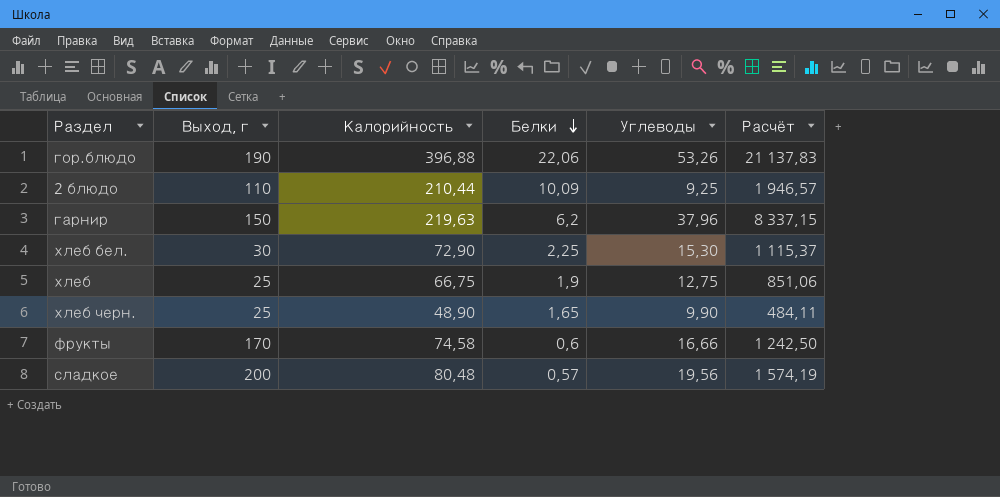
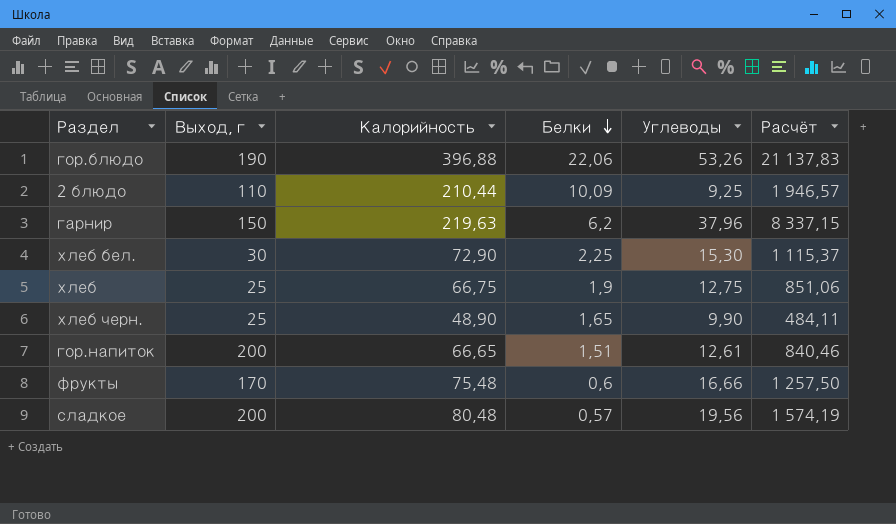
row гор.напиток: none -> 200 | 66,65 | 1,51 | 12,61 | 840,46
фрукты | Калорийность: 74,58 -> 75,48
фрукты | Расчёт: 1 242,50 -> 1 257,50

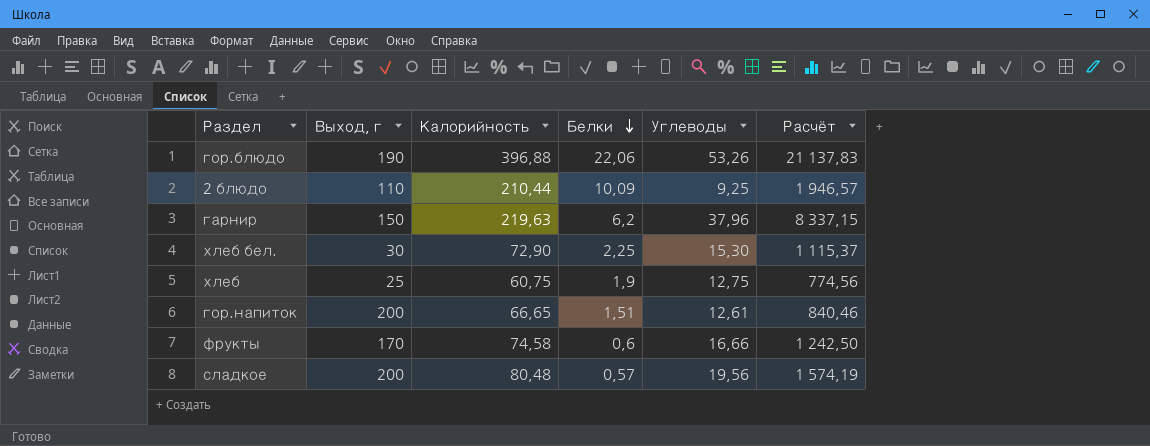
row хлеб черн.: 25 | 48,90 | 1,65 | 9,90 | 484,11 -> none
хлеб | Калорийность: 66,75 -> 60,75
хлеб | Расчёт: 851,06 -> 774,56
фрукты | Калорийность: 75,48 -> 74,58
фрукты | Расчёт: 1 257,50 -> 1 242,50

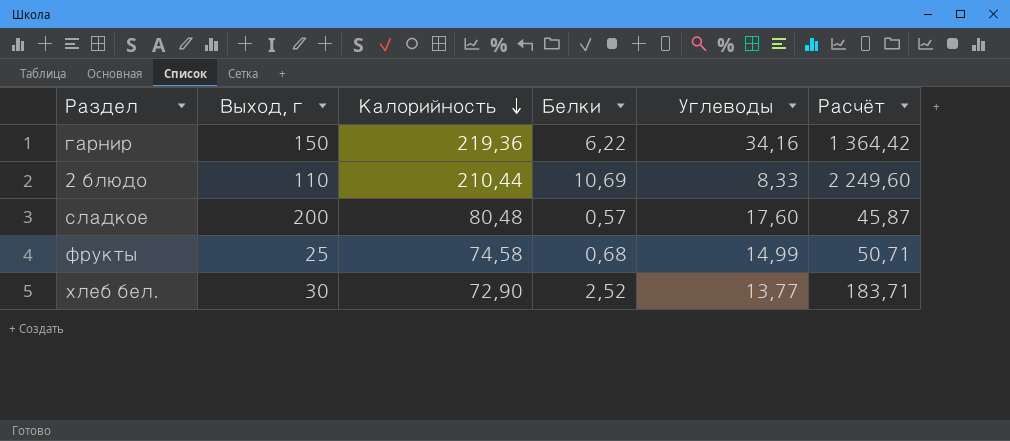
row order: Белки descending -> Калорийность descending
column Расчёт | formula: [Калорийность] * [Углеводы] -> [Калорийность] * [Белки]
row гор.блюдо: 190 | 396,88 | 22,06 | 53,26 | 21 137,83 -> none
row хлеб: 25 | 60,75 | 1,9 | 12,75 | 774,56 -> none
row гор.напиток: 200 | 66,65 | 1,51 | 12,61 | 840,46 -> none
гарнир | Калорийность: 219,63 -> 219,36
гарнир | Белки: 6,2 -> 6,22
гарнир | Углеводы: 37,96 -> 34,16
2 блюдо | Белки: 10,09 -> 10,69
2 блюдо | Углеводы: 9,25 -> 8,33
сладкое | Углеводы: 19,56 -> 17,60
фрукты | Выход, г: 170 -> 25
фрукты | Белки: 0,6 -> 0,68
фрукты | Углеводы: 16,66 -> 14,99
хлеб бел. | Белки: 2,25 -> 2,52
хлеб бел. | Углеводы: 15,30 -> 13,77

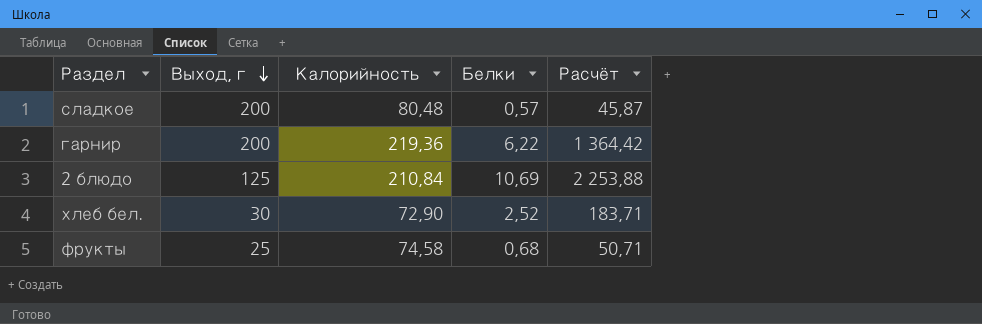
row order: Калорийность descending -> Выход, г descending
column Углеводы | position: 5 -> none
гарнир | Выход, г: 150 -> 200
2 блюдо | Выход, г: 110 -> 125
2 блюдо | Калорийность: 210,44 -> 210,84
2 блюдо | Расчёт: 2 249,60 -> 2 253,88

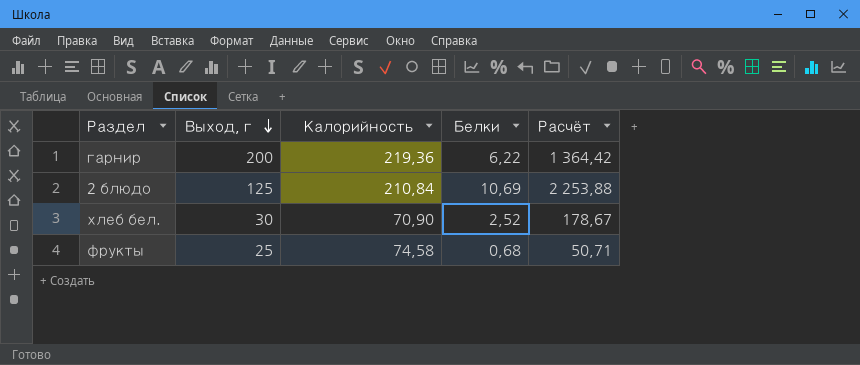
row сладкое: 200 | 80,48 | 0,57 | 45,87 -> none
хлеб бел. | Калорийность: 72,90 -> 70,90
хлеб бел. | Расчёт: 183,71 -> 178,67

